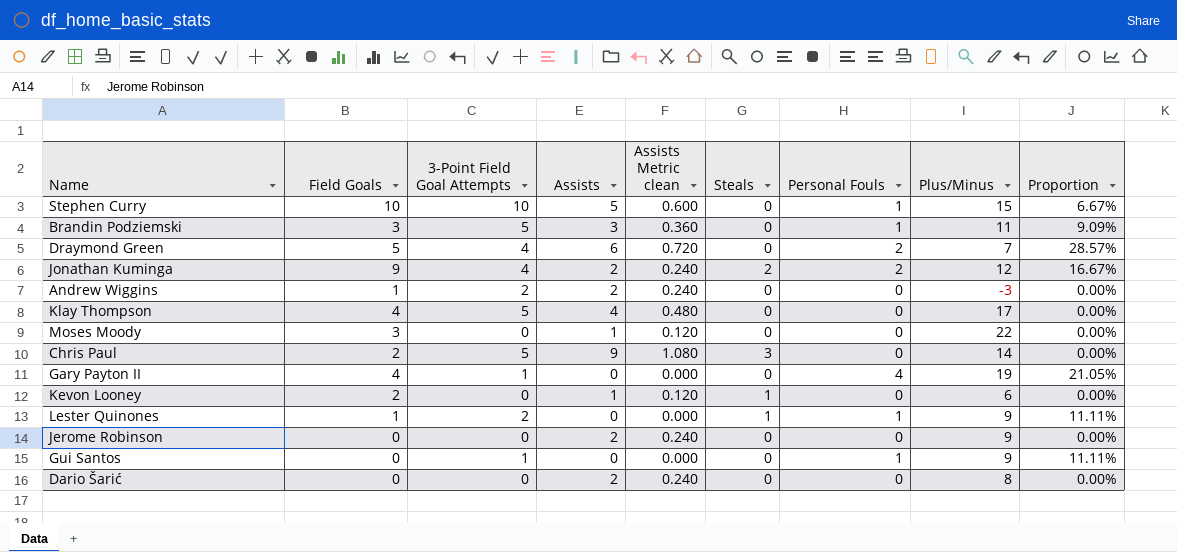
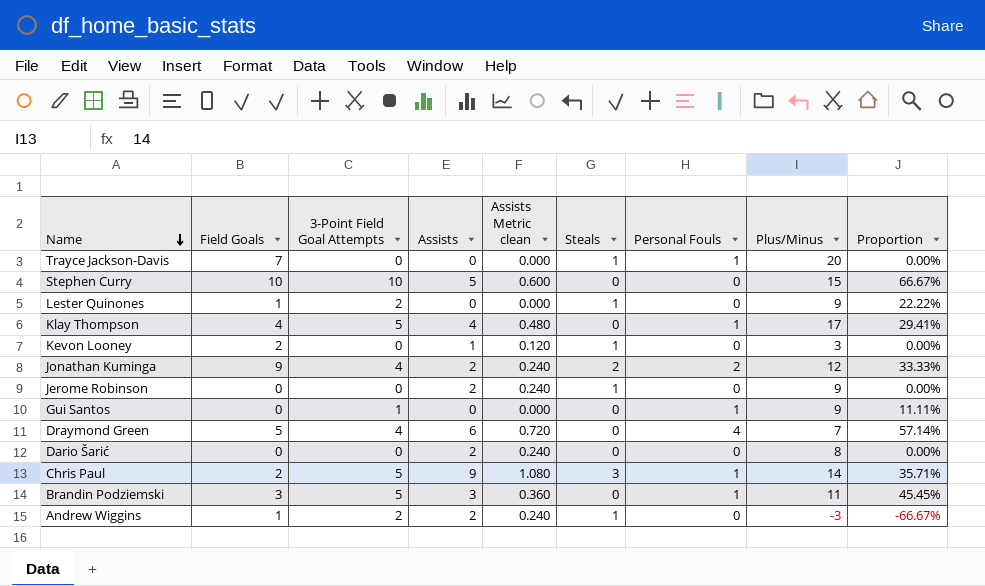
row order: none -> Name descending
column Proportion | formula: [Personal Fouls] / [Plus/Minus] -> [3-Point Field Goal Attempts] / [Plus/Minus]
row Moses Moody: 3 | 0 | 1 | 0.120 | 0 | 0 | 22 | 0.00% -> none
row Gary Payton II: 4 | 1 | 0 | 0.000 | 0 | 4 | 19 | 21.05% -> none
row Trayce Jackson-Davis: none -> 7 | 0 | 0 | 0.000 | 1 | 1 | 20 | 0.00%
Stephen Curry | Personal Fouls: 1 -> 0
Lester Quinones | Personal Fouls: 1 -> 0
Klay Thompson | Personal Fouls: 0 -> 1
Kevon Looney | Plus/Minus: 6 -> 3
Jerome Robinson | Steals: 0 -> 1
Draymond Green | Personal Fouls: 2 -> 4
Chris Paul | Personal Fouls: 0 -> 1
Andrew Wiggins | Steals: 0 -> 1

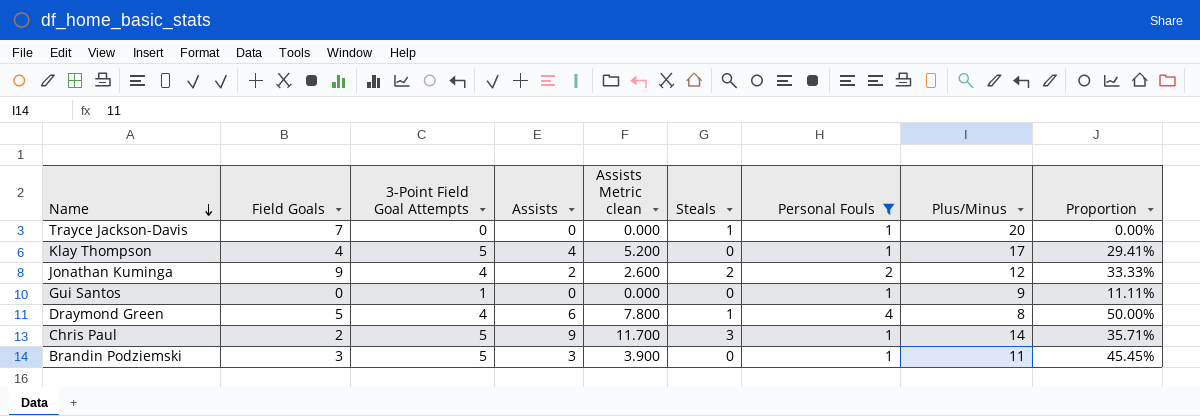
filter: none -> Personal Fouls != 0
column Assists Metric clean | formula: [Assists] * 0.12 -> [Assists] * 1.3
Draymond Green | Steals: 0 -> 1
Draymond Green | Plus/Minus: 7 -> 8
Draymond Green | Proportion: 57.14% -> 50.00%

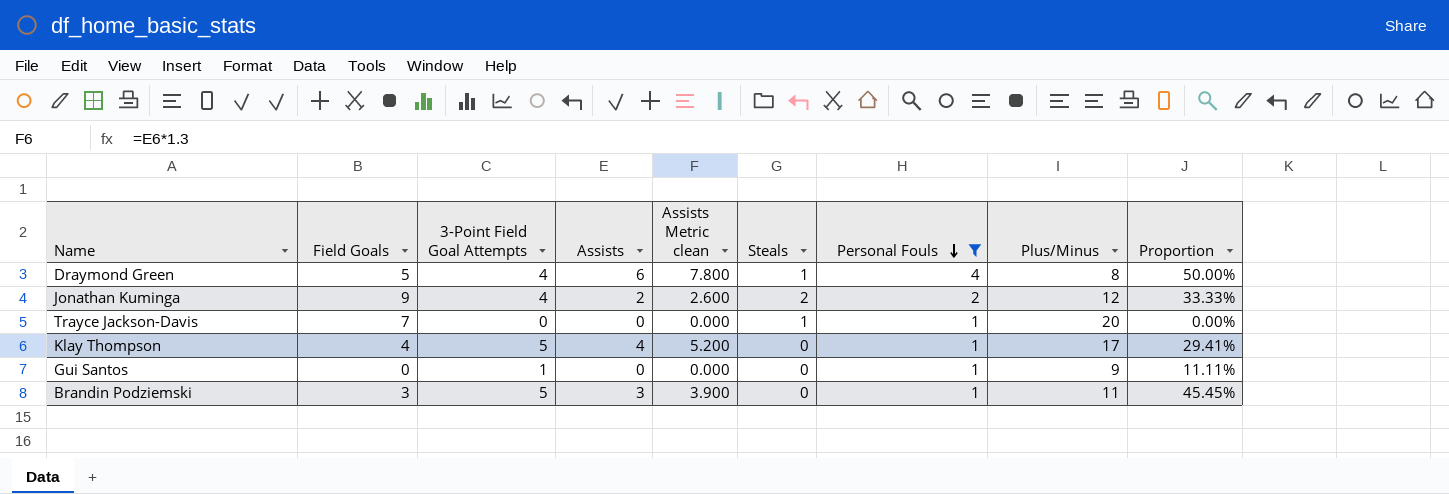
row order: Name descending -> Personal Fouls descending
row Chris Paul: 2 | 5 | 9 | 11.700 | 3 | 1 | 14 | 35.71% -> none

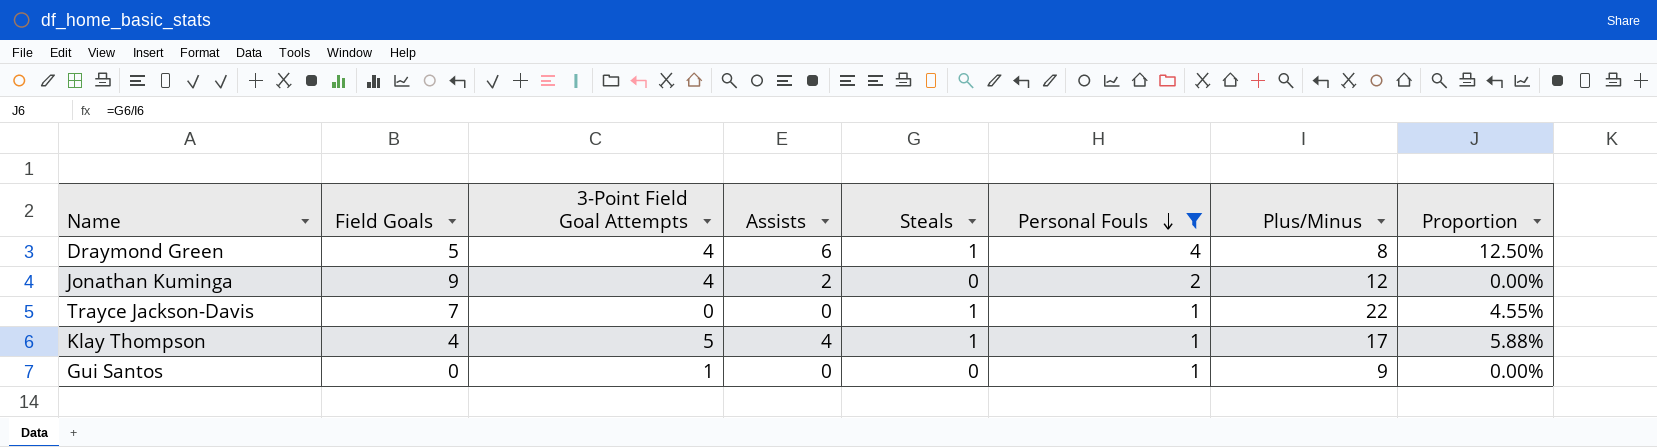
column Assists Metric clean | formula: [Assists] * 1.3 -> none
column Proportion | formula: [3-Point Field Goal Attempts] / [Plus/Minus] -> [Steals] / [Plus/Minus]
row Brandin Podziemski: 3 | 5 | 3 | 3.900 | 0 | 1 | 11 | 45.45% -> none
Jonathan Kuminga | Steals: 2 -> 0
Trayce Jackson-Davis | Plus/Minus: 20 -> 22
Klay Thompson | Steals: 0 -> 1

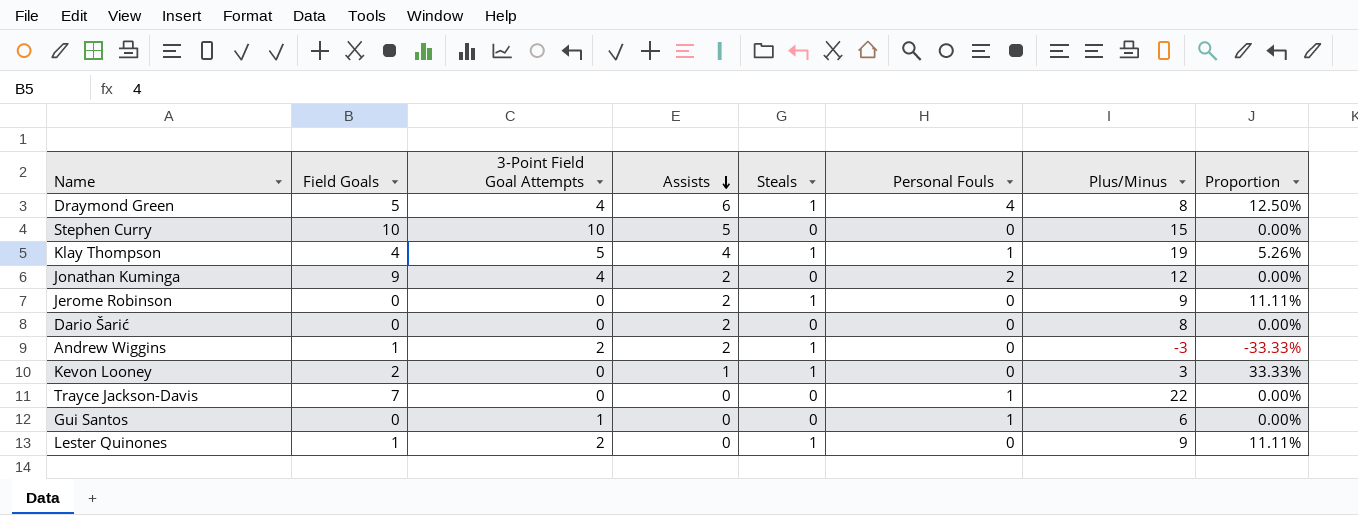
filter: Personal Fouls != 0 -> none
row order: Personal Fouls descending -> Assists descending
Klay Thompson | Plus/Minus: 17 -> 19
Klay Thompson | Proportion: 5.88% -> 5.26%
Trayce Jackson-Davis | Steals: 1 -> 0
Trayce Jackson-Davis | Proportion: 4.55% -> 0.00%
Gui Santos | Plus/Minus: 9 -> 6

